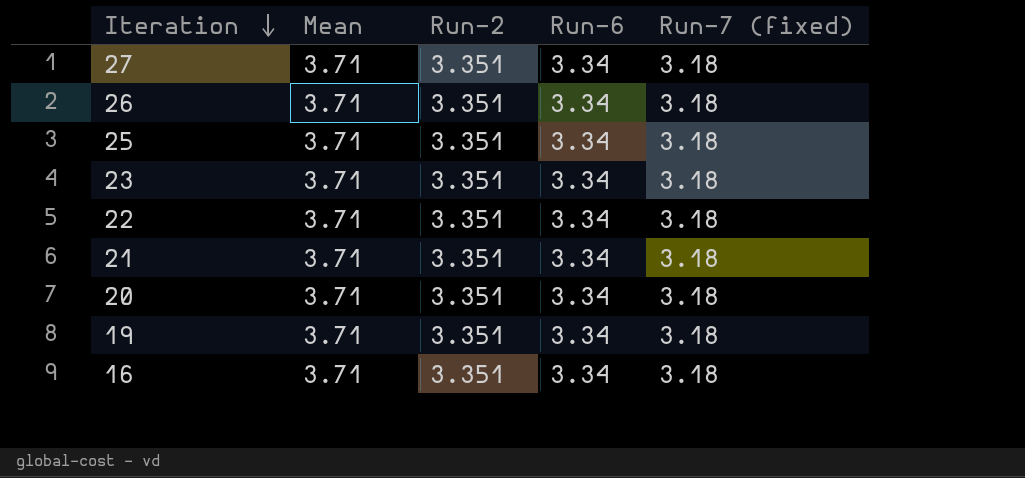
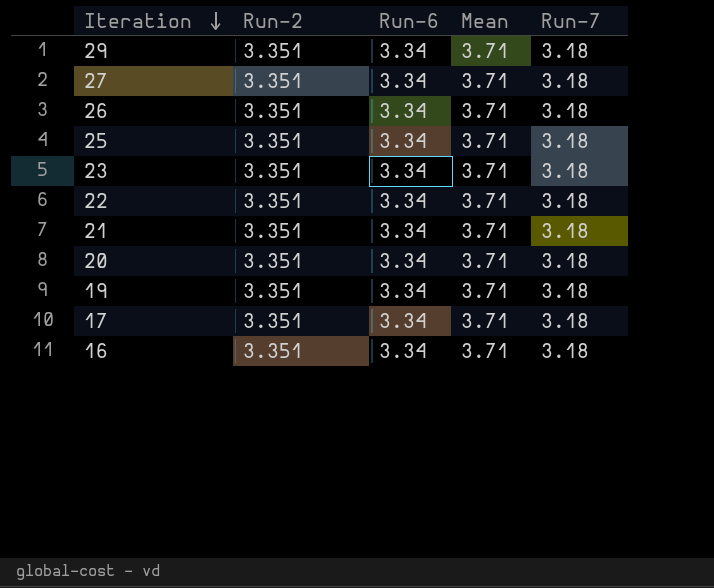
column Mean | position: 2 -> 4
column name: Run-7 (fixed) -> Run-7
row 29: none -> 3.351 | 3.34 | 3.71 | 3.18
row 17: none -> 3.351 | 3.34 | 3.71 | 3.18

